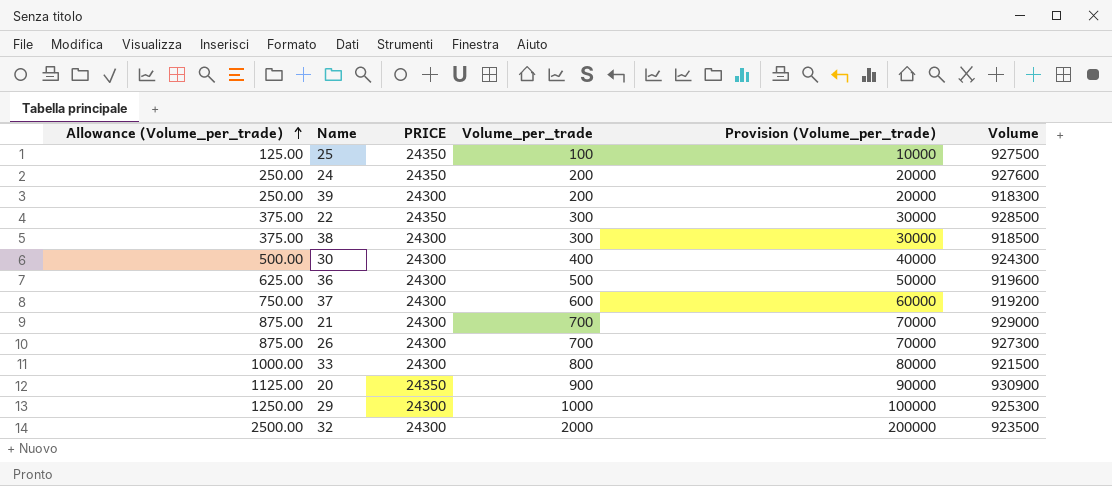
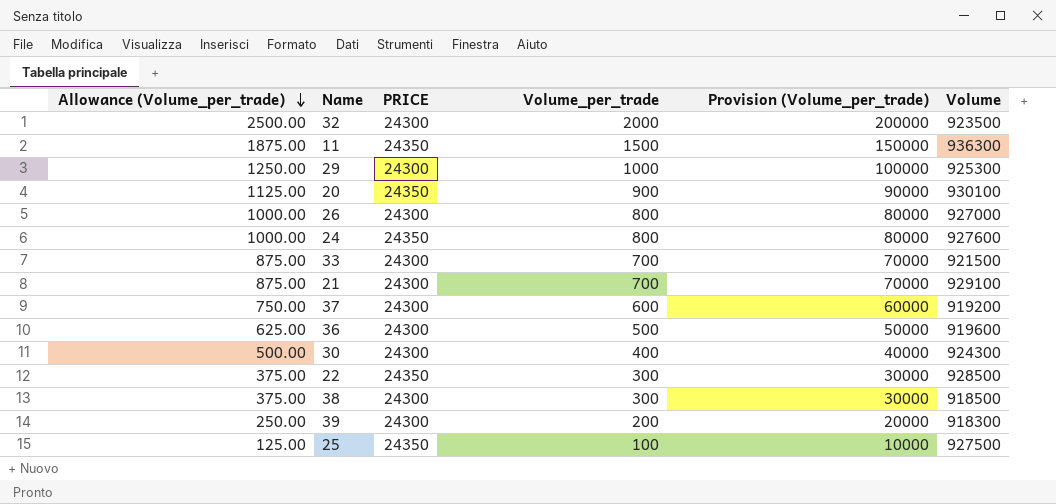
row order: Allowance (Volume_per_trade) ascending -> Allowance (Volume_per_trade) descending
row 11: none -> 1875.00 | 24350 | 1500 | 150000 | 936300
20 | Volume: 930900 -> 930100
26 | Allowance (Volume_per_trade): 875.00 -> 1000.00
26 | Volume_per_trade: 700 -> 800
26 | Provision (Volume_per_trade): 70000 -> 80000
26 | Volume: 927300 -> 927000
24 | Allowance (Volume_per_trade): 250.00 -> 1000.00
24 | Volume_per_trade: 200 -> 800
24 | Provision (Volume_per_trade): 20000 -> 80000
33 | Allowance (Volume_per_trade): 1000.00 -> 875.00
33 | Volume_per_trade: 800 -> 700
33 | Provision (Volume_per_trade): 80000 -> 70000
21 | Volume: 929000 -> 929100

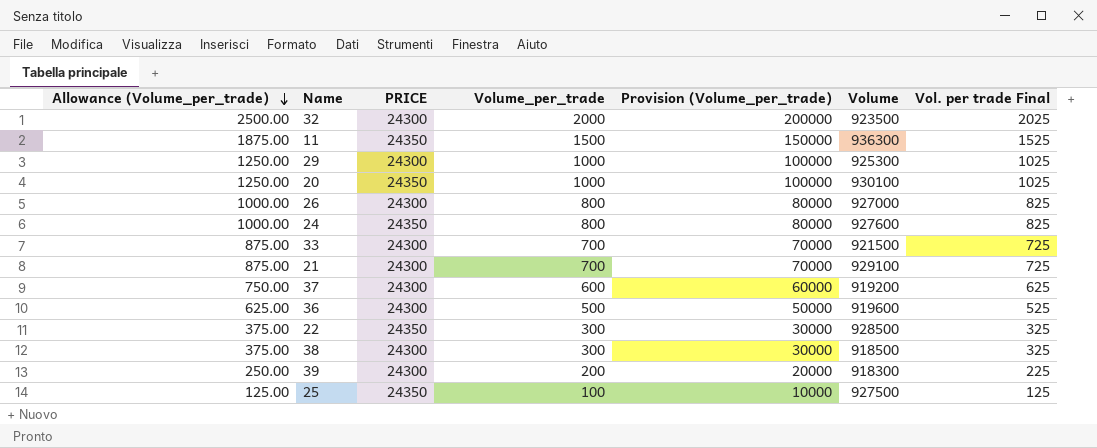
column Vol. per trade Final | formula: none -> [Volume_per_trade] + 25
row 30: 500.00 | 24300 | 400 | 40000 | 924300 -> none
20 | Allowance (Volume_per_trade): 1125.00 -> 1250.00
20 | Volume_per_trade: 900 -> 1000
20 | Provision (Volume_per_trade): 90000 -> 100000

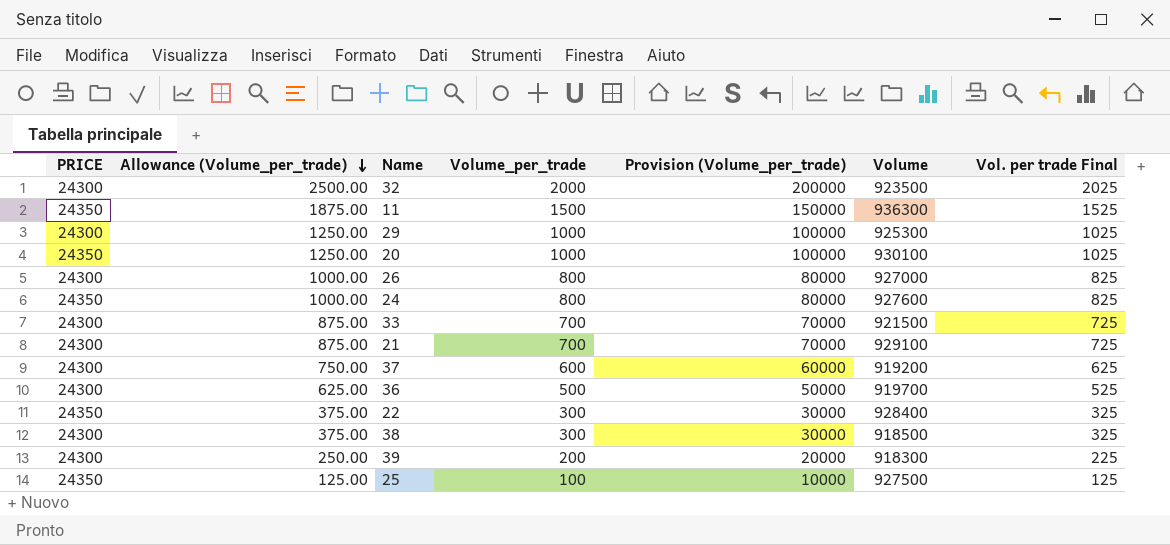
column PRICE | position: 3 -> 1
36 | Volume: 919600 -> 919700
22 | Volume: 928500 -> 928400

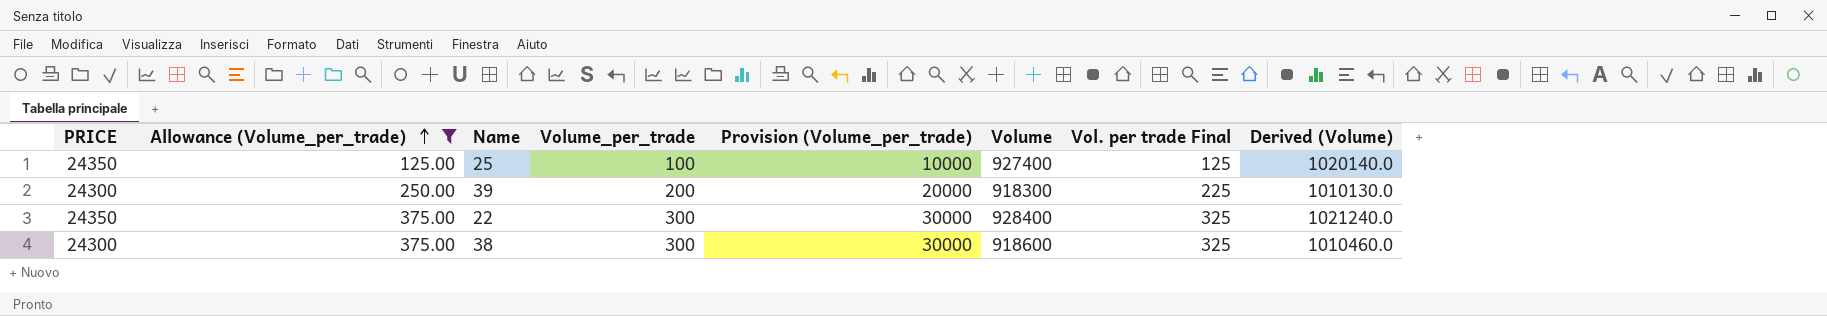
filter: none -> Allowance (Volume_per_trade) <= 375.00
row order: Allowance (Volume_per_trade) descending -> Allowance (Volume_per_trade) ascending
column Derived (Volume) | formula: none -> [Volume] * 1.1
25 | Volume: 927500 -> 927400
38 | Volume: 918500 -> 918600

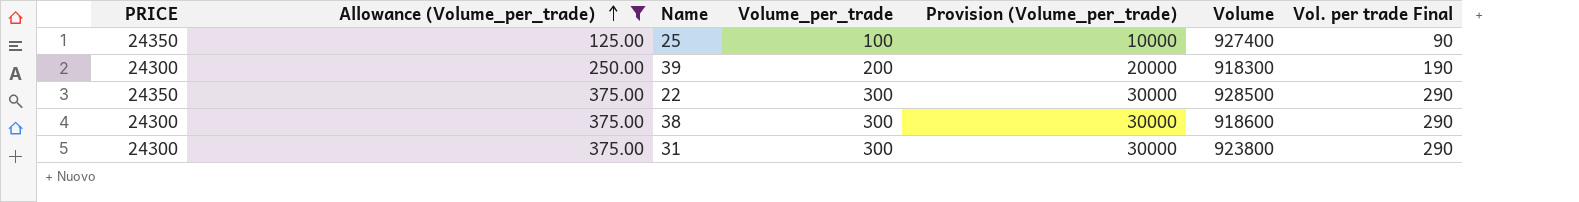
column Derived (Volume) | formula: [Volume] * 1.1 -> none
column Vol. per trade Final | formula: [Volume_per_trade] + 25 -> [Volume_per_trade] - 10
22 | Volume: 928400 -> 928500
row 31: none -> 24300 | 375.00 | 300 | 30000 | 923800 | 290

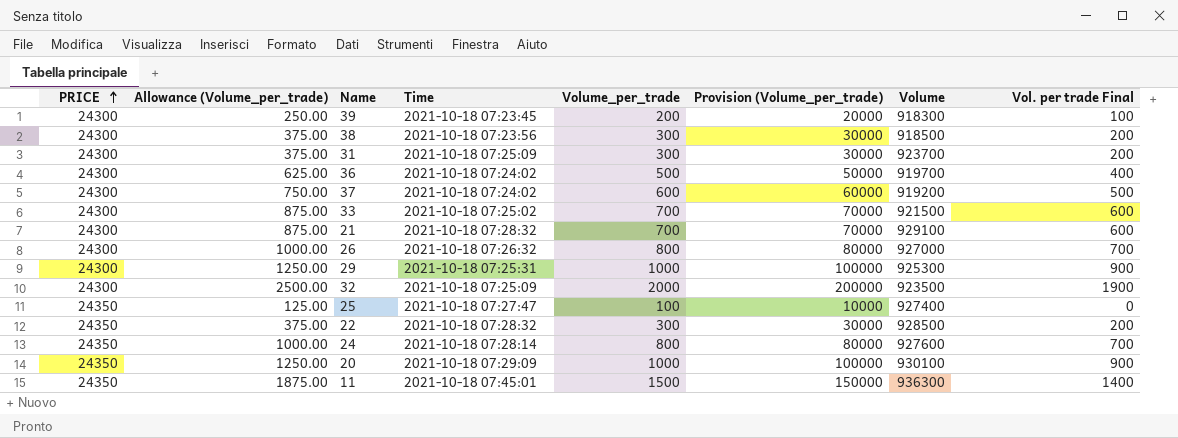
filter: Allowance (Volume_per_trade) <= 375.00 -> none
row order: Allowance (Volume_per_trade) ascending -> PRICE ascending
column Time | position: none -> 4
column Vol. per trade Final | formula: [Volume_per_trade] - 10 -> [Volume_per_trade] - 100
38 | Volume: 918600 -> 918500
31 | Volume: 923800 -> 923700

